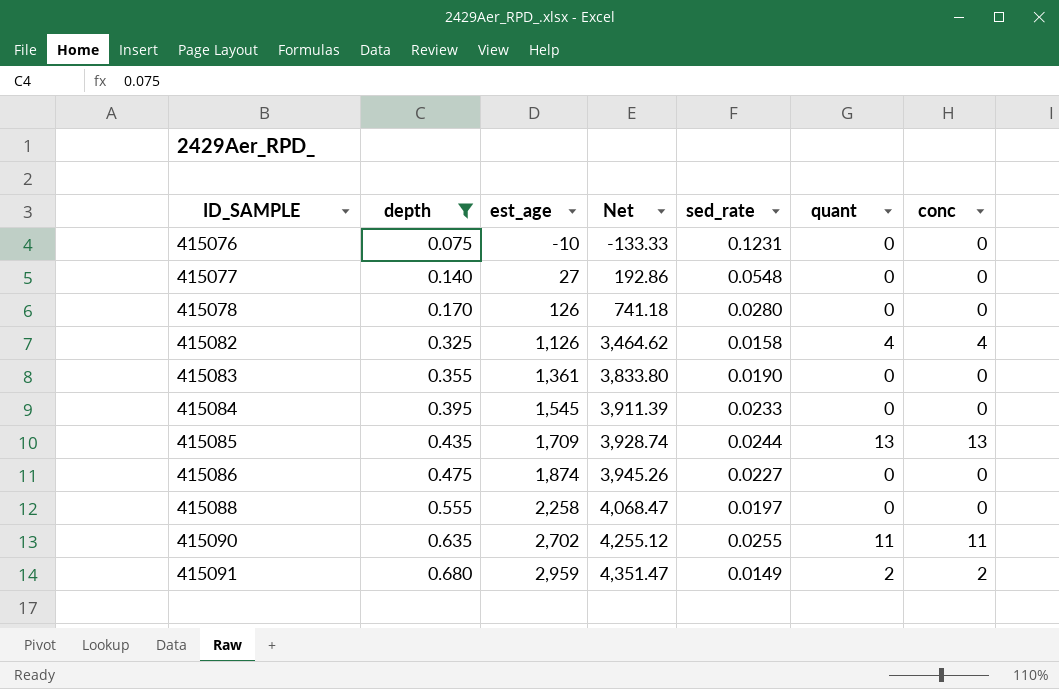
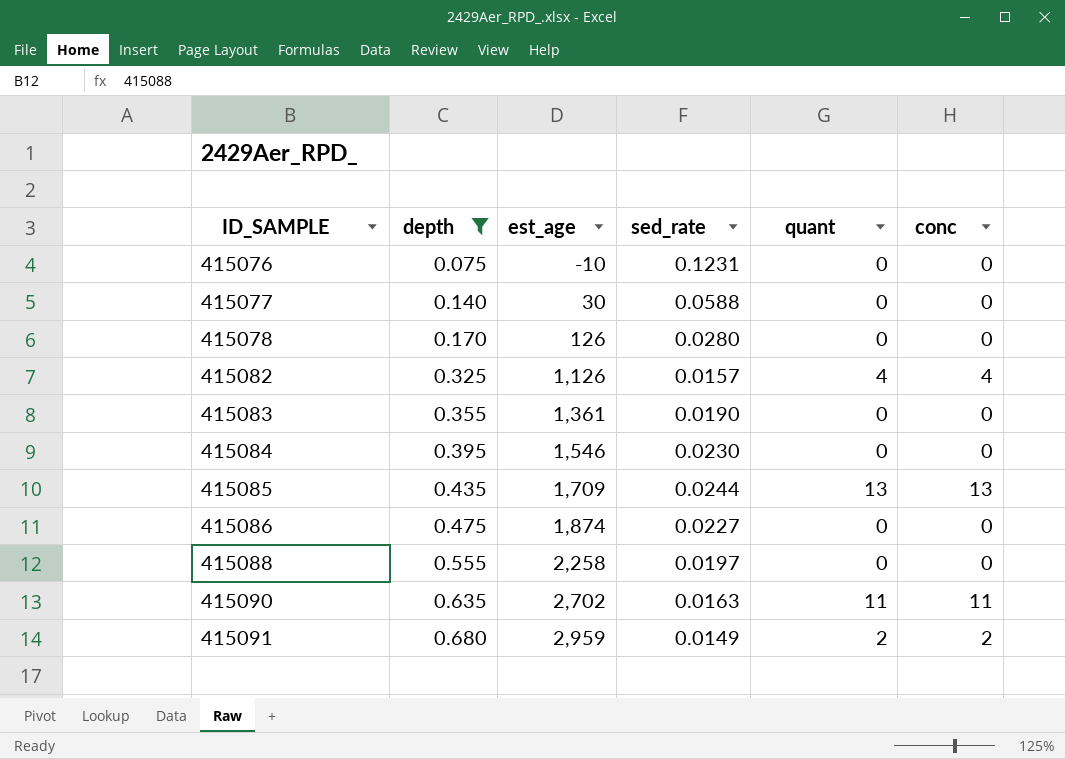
column Net | formula: [est_age] / [depth] -> none
415077 | est_age: 27 -> 30
415077 | sed_rate: 0.0548 -> 0.0588
415082 | sed_rate: 0.0158 -> 0.0157
415084 | est_age: 1,545 -> 1,546
415084 | sed_rate: 0.0233 -> 0.0230
415090 | sed_rate: 0.0255 -> 0.0163

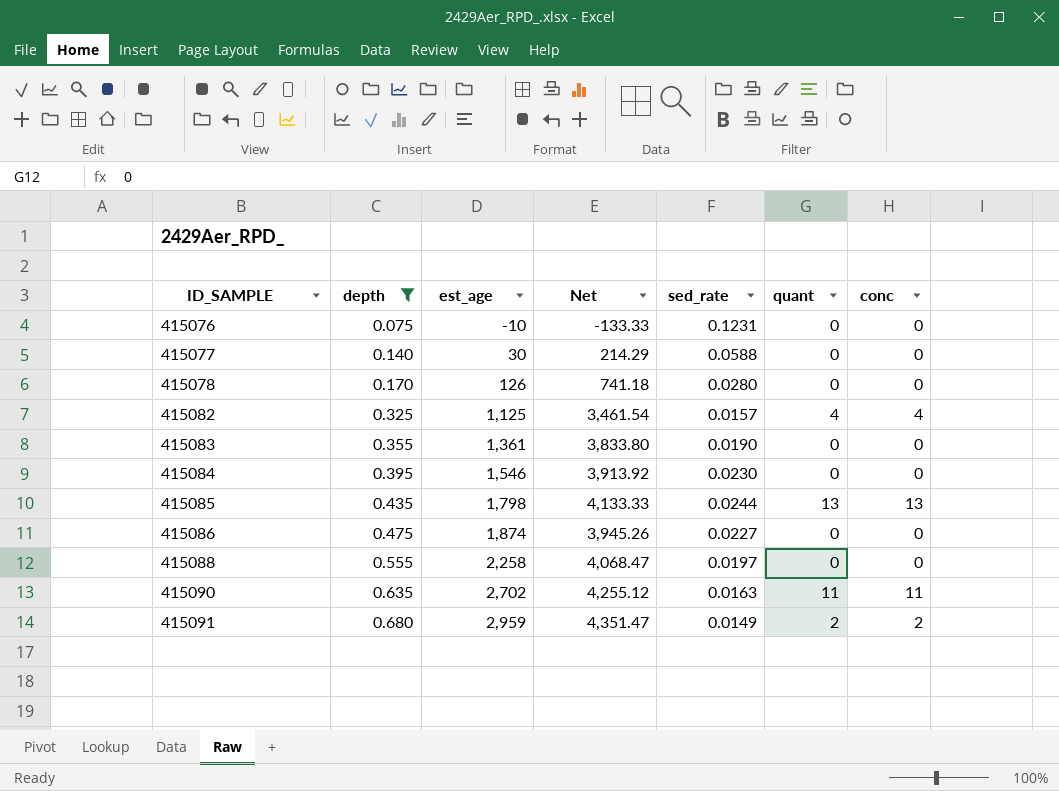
column Net | formula: none -> [est_age] / [depth]
415082 | est_age: 1,126 -> 1,125
415085 | est_age: 1,709 -> 1,798

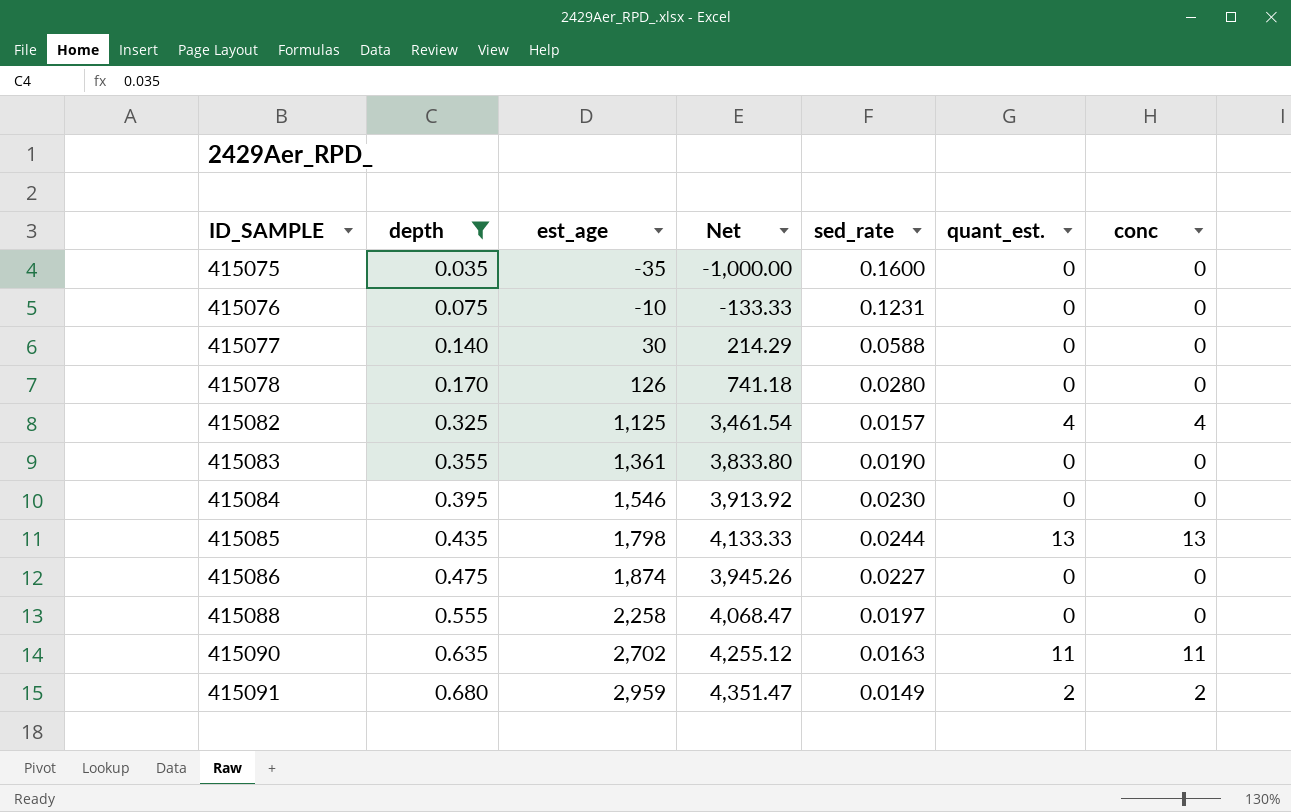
column name: quant -> quant_est.
row 415075: none -> 0.035 | -35 | -1,000.00 | 0.1600 | 0 | 0

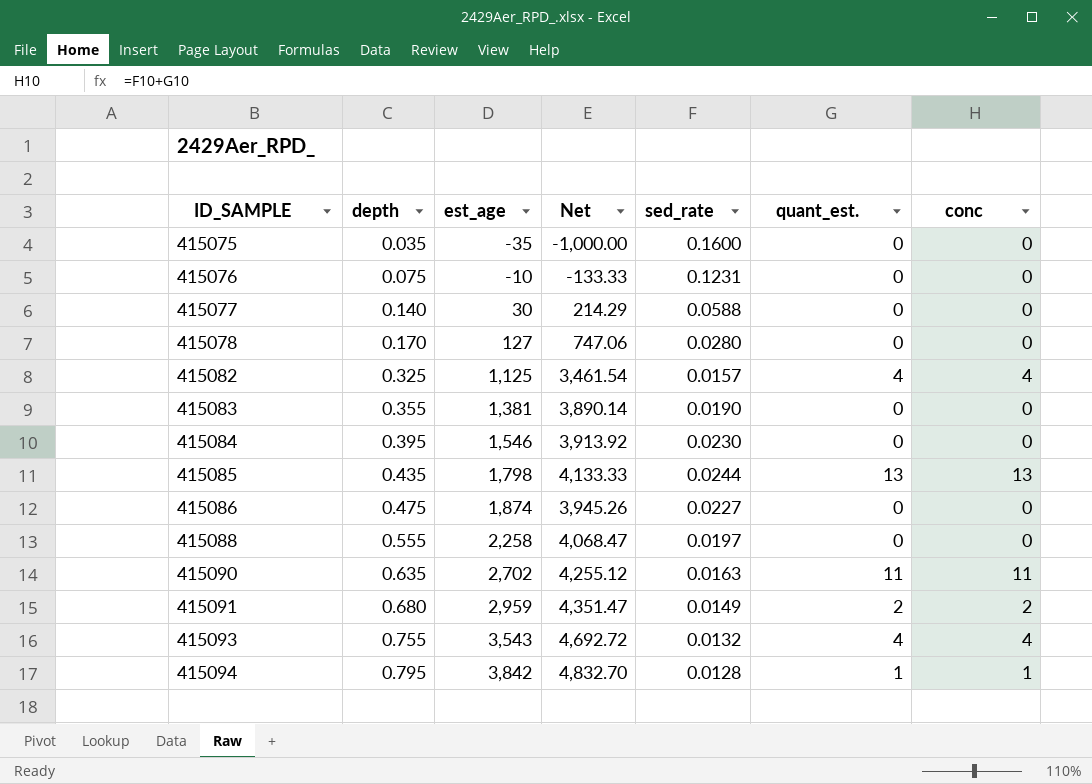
filter: depth <= 0.680 -> none
415078 | est_age: 126 -> 127
415078 | Net: 741.18 -> 747.06
415083 | est_age: 1,361 -> 1,381
415083 | Net: 3,833.80 -> 3,890.14

